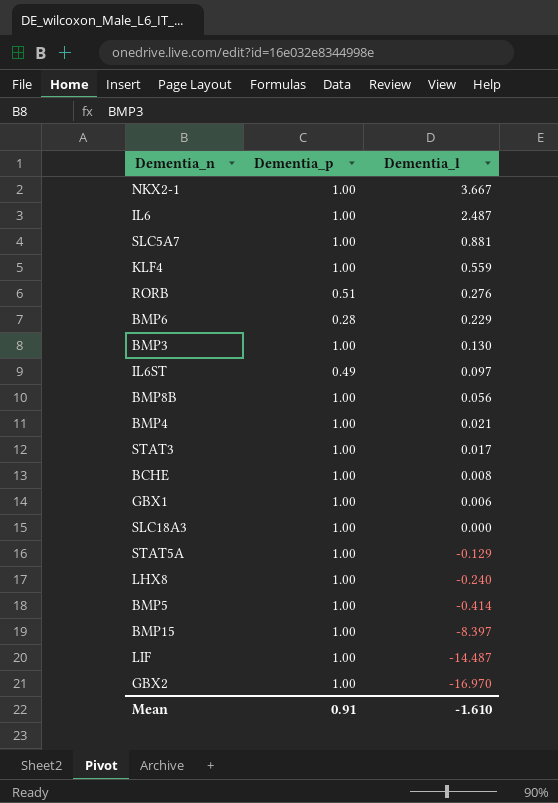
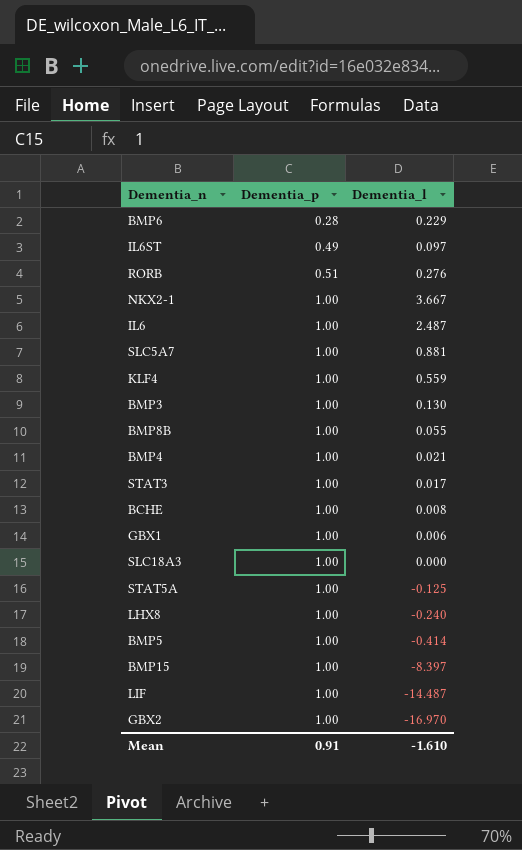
row order: Dementia_l descending -> Dementia_p ascending
BMP8B | Dementia_l: 0.056 -> 0.055
STAT5A | Dementia_l: -0.129 -> -0.125

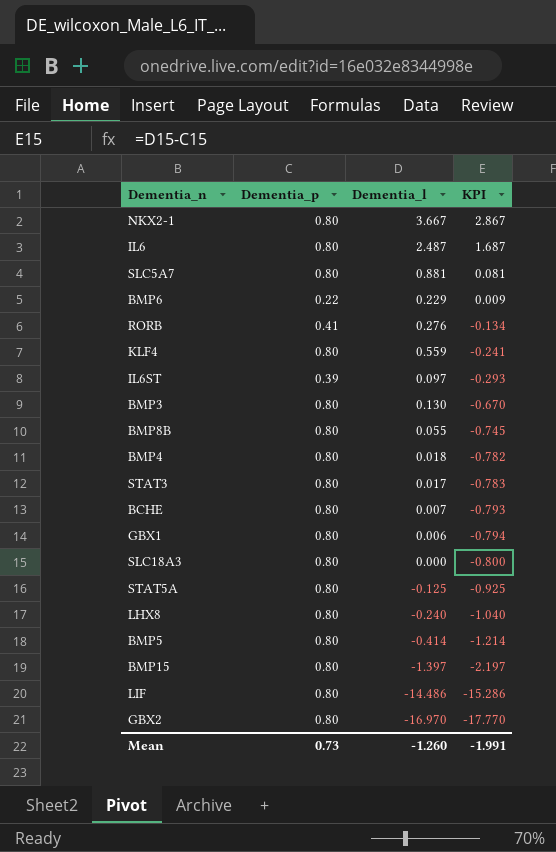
row order: Dementia_p ascending -> KPI descending
column KPI | formula: none -> [Dementia_l] - [Dementia_p]
NKX2-1 | Dementia_p: 1.00 -> 0.80
IL6 | Dementia_p: 1.00 -> 0.80
SLC5A7 | Dementia_p: 1.00 -> 0.80
BMP6 | Dementia_p: 0.28 -> 0.22
RORB | Dementia_p: 0.51 -> 0.41
KLF4 | Dementia_p: 1.00 -> 0.80
IL6ST | Dementia_p: 0.49 -> 0.39
BMP3 | Dementia_p: 1.00 -> 0.80
BMP8B | Dementia_p: 1.00 -> 0.80
BMP4 | Dementia_p: 1.00 -> 0.80
BMP4 | Dementia_l: 0.021 -> 0.018
STAT3 | Dementia_p: 1.00 -> 0.80
BCHE | Dementia_p: 1.00 -> 0.80
BCHE | Dementia_l: 0.008 -> 0.007
GBX1 | Dementia_p: 1.00 -> 0.80
SLC18A3 | Dementia_p: 1.00 -> 0.80
STAT5A | Dementia_p: 1.00 -> 0.80
LHX8 | Dementia_p: 1.00 -> 0.80
BMP5 | Dementia_p: 1.00 -> 0.80
BMP15 | Dementia_p: 1.00 -> 0.80
BMP15 | Dementia_l: -8.397 -> -1.397
LIF | Dementia_p: 1.00 -> 0.80
LIF | Dementia_l: -14.487 -> -14.486
GBX2 | Dementia_p: 1.00 -> 0.80
Mean | Dementia_p: 0.91 -> 0.73
Mean | Dementia_l: -1.610 -> -1.260

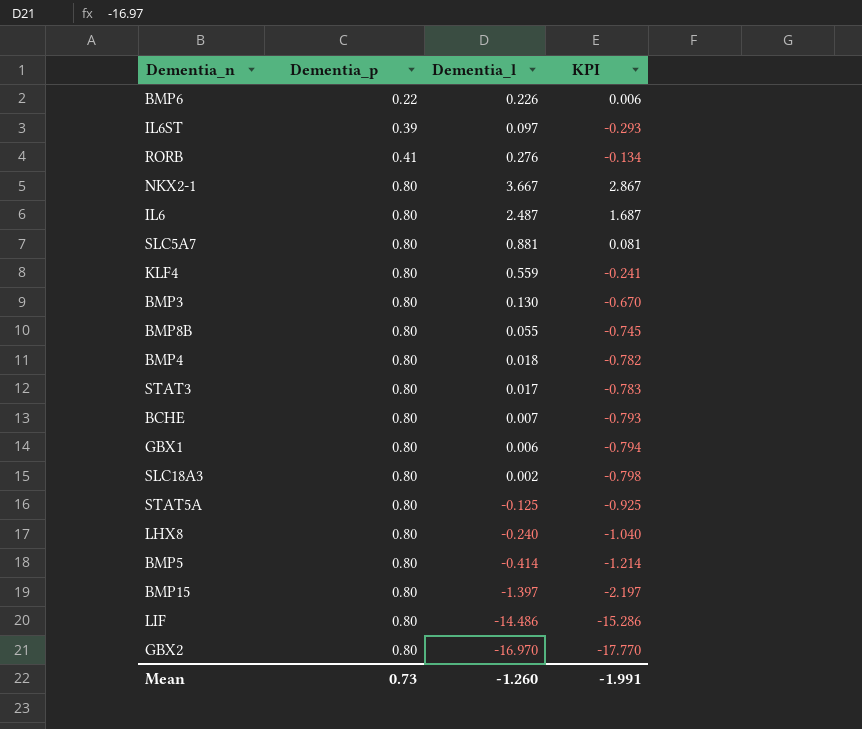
row order: KPI descending -> Dementia_p ascending
BMP6 | Dementia_l: 0.229 -> 0.226
BMP6 | KPI: 0.009 -> 0.006
SLC18A3 | Dementia_l: 0.000 -> 0.002
SLC18A3 | KPI: -0.800 -> -0.798

